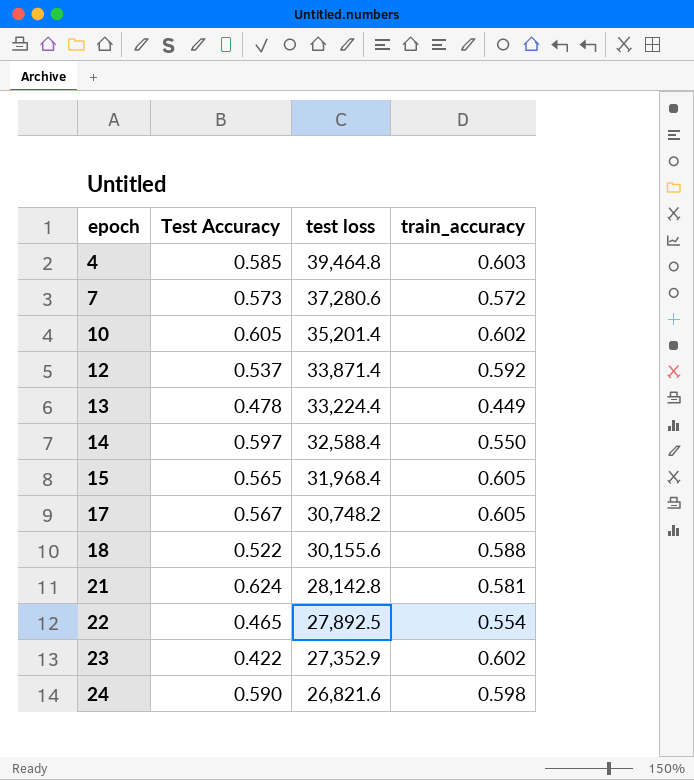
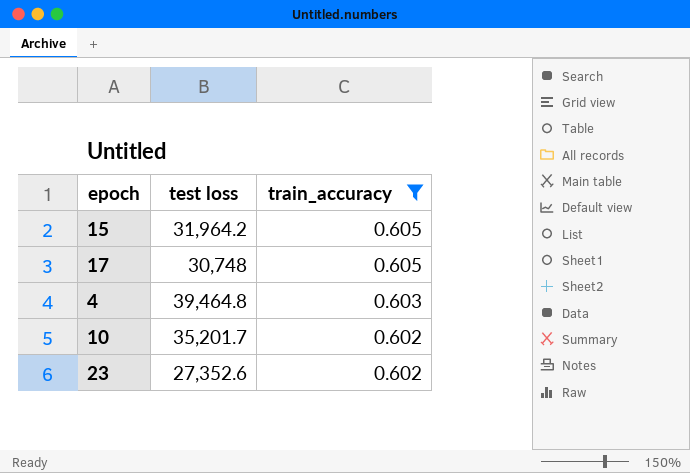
filter: none -> train_accuracy >= 0.602
row order: epoch ascending -> train_accuracy descending
column Test Accuracy | position: 2 -> none
15 | test loss: 31,968.4 -> 31,964.2
17 | test loss: 30,748.2 -> 30,748
10 | test loss: 35,201.4 -> 35,201.7
23 | test loss: 27,352.9 -> 27,352.6

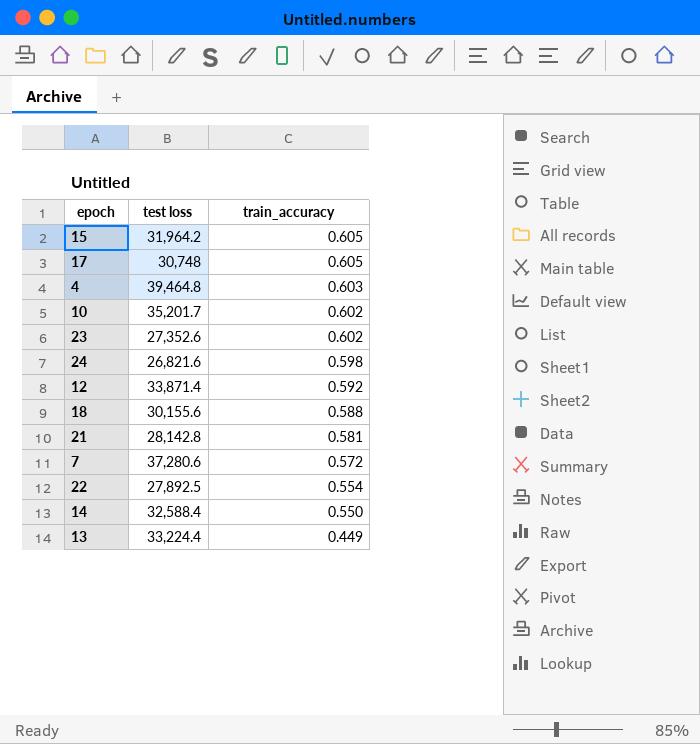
filter: train_accuracy >= 0.602 -> none

